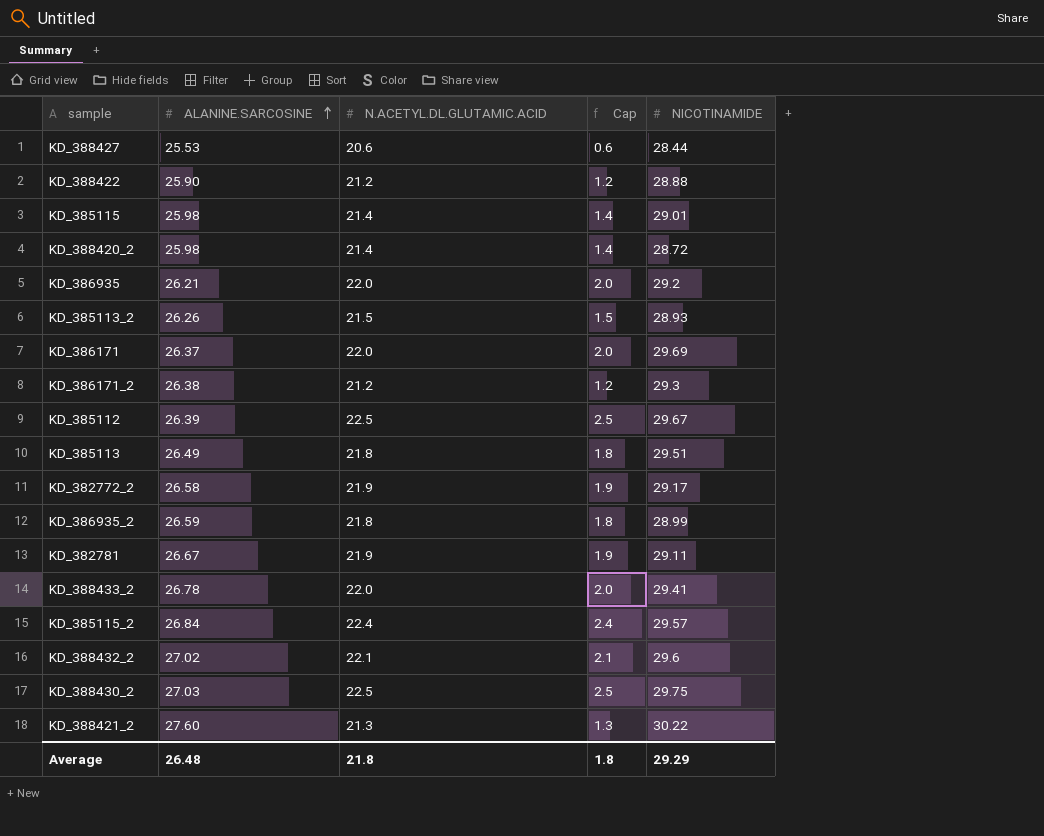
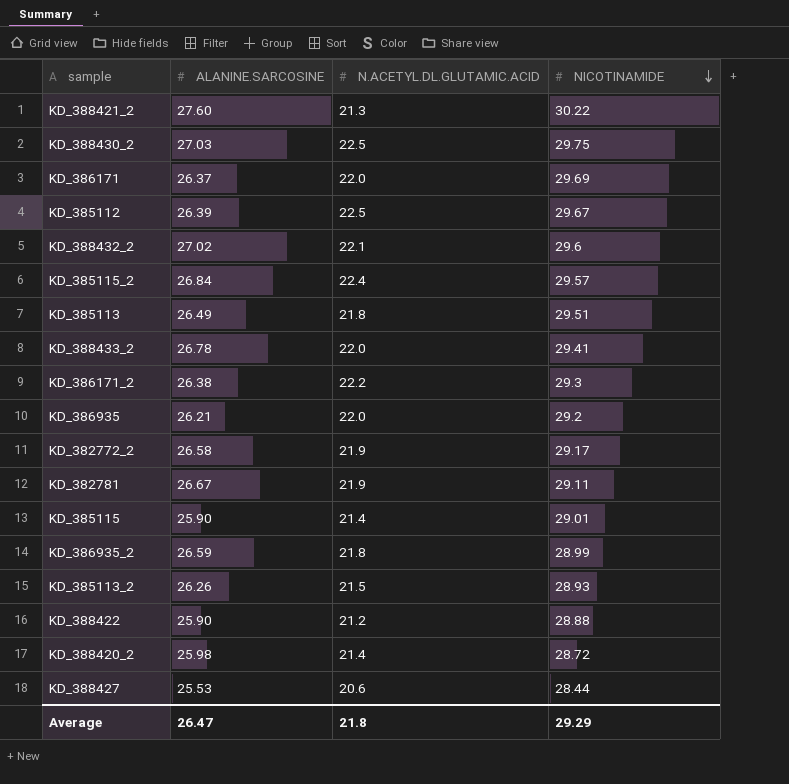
row order: ALANINE.SARCOSINE ascending -> NICOTINAMIDE descending
column Cap | formula: [N.ACETYL.DL.GLUTAMIC.ACID] - 20 -> none
KD_386171_2 | N.ACETYL.DL.GLUTAMIC.ACID: 21.2 -> 22.2
KD_385115 | ALANINE.SARCOSINE: 25.98 -> 25.90
Average | ALANINE.SARCOSINE: 26.48 -> 26.47

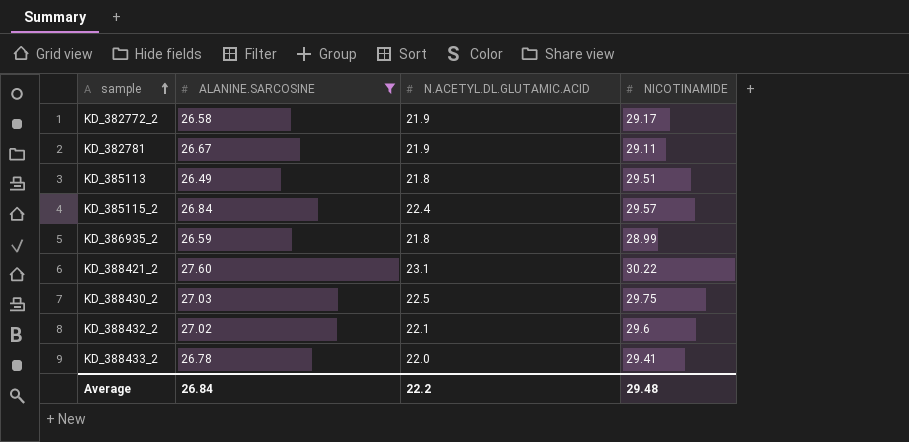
filter: none -> ALANINE.SARCOSINE >= 26.49
row order: NICOTINAMIDE descending -> sample ascending
KD_388421_2 | N.ACETYL.DL.GLUTAMIC.ACID: 21.3 -> 23.1
Average | ALANINE.SARCOSINE: 26.47 -> 26.84
Average | N.ACETYL.DL.GLUTAMIC.ACID: 21.8 -> 22.2
Average | NICOTINAMIDE: 29.29 -> 29.48

